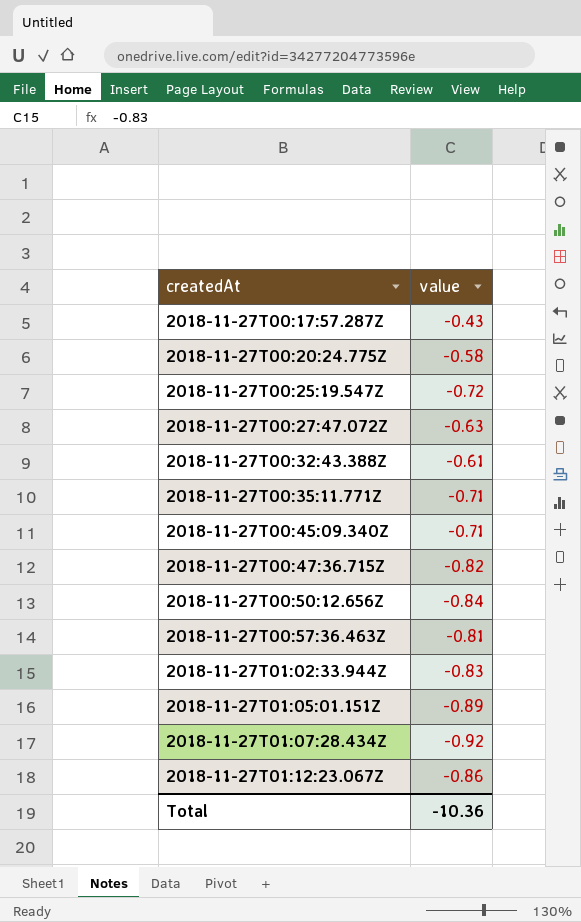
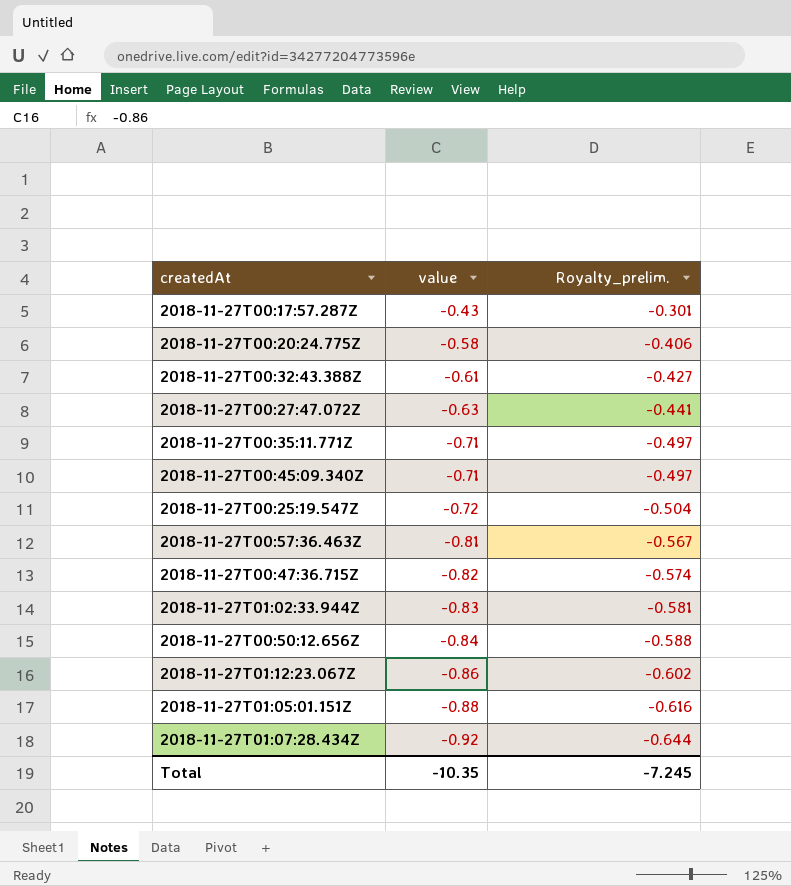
row order: createdAt ascending -> value descending
column Royalty_prelim. | formula: none -> [value] * 0.7
2018-11-27T01:05:01.151Z | value: -0.89 -> -0.88
Total | value: -10.36 -> -10.35

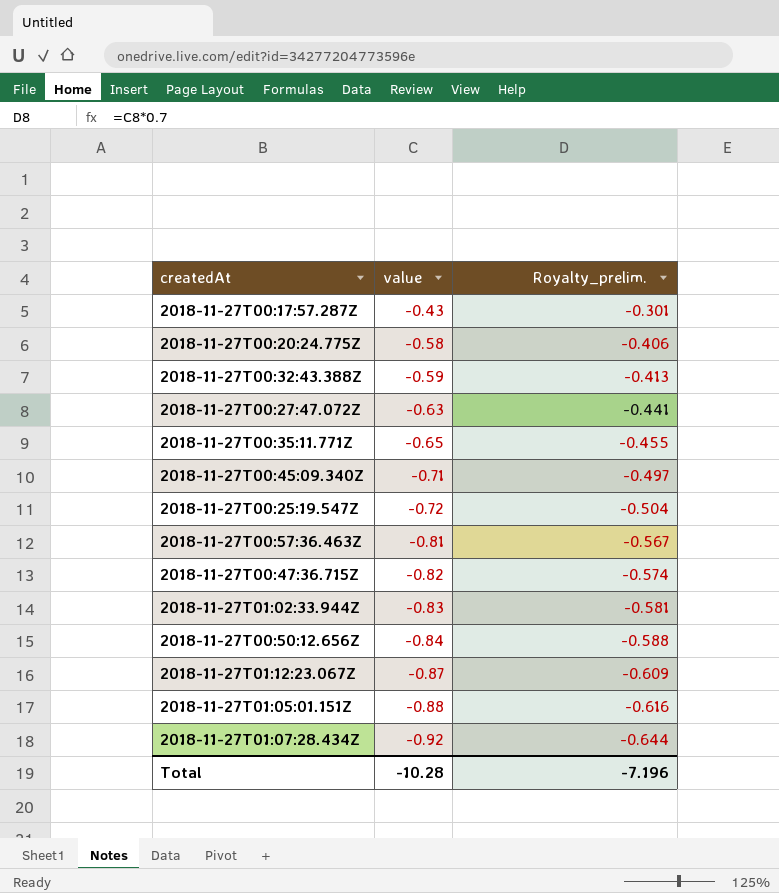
2018-11-27T00:32:43.388Z | value: -0.61 -> -0.59
2018-11-27T00:32:43.388Z | Royalty_prelim.: -0.427 -> -0.413
2018-11-27T00:35:11.771Z | value: -0.71 -> -0.65
2018-11-27T00:35:11.771Z | Royalty_prelim.: -0.497 -> -0.455
2018-11-27T01:12:23.067Z | value: -0.86 -> -0.87
2018-11-27T01:12:23.067Z | Royalty_prelim.: -0.602 -> -0.609
Total | value: -10.35 -> -10.28
Total | Royalty_prelim.: -7.245 -> -7.196

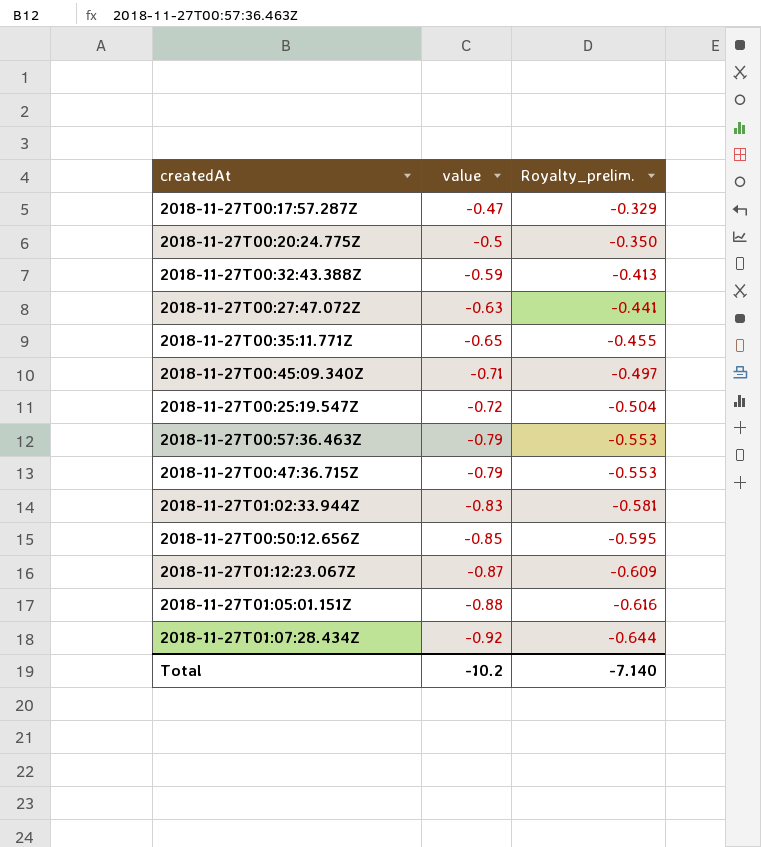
2018-11-27T00:17:57.287Z | value: -0.43 -> -0.47
2018-11-27T00:17:57.287Z | Royalty_prelim.: -0.301 -> -0.329
2018-11-27T00:20:24.775Z | value: -0.58 -> -0.5
2018-11-27T00:20:24.775Z | Royalty_prelim.: -0.406 -> -0.350
2018-11-27T00:57:36.463Z | value: -0.81 -> -0.79
2018-11-27T00:57:36.463Z | Royalty_prelim.: -0.567 -> -0.553
2018-11-27T00:47:36.715Z | value: -0.82 -> -0.79
2018-11-27T00:47:36.715Z | Royalty_prelim.: -0.574 -> -0.553
2018-11-27T00:50:12.656Z | value: -0.84 -> -0.85
2018-11-27T00:50:12.656Z | Royalty_prelim.: -0.588 -> -0.595
Total | value: -10.28 -> -10.2
Total | Royalty_prelim.: -7.196 -> -7.140

